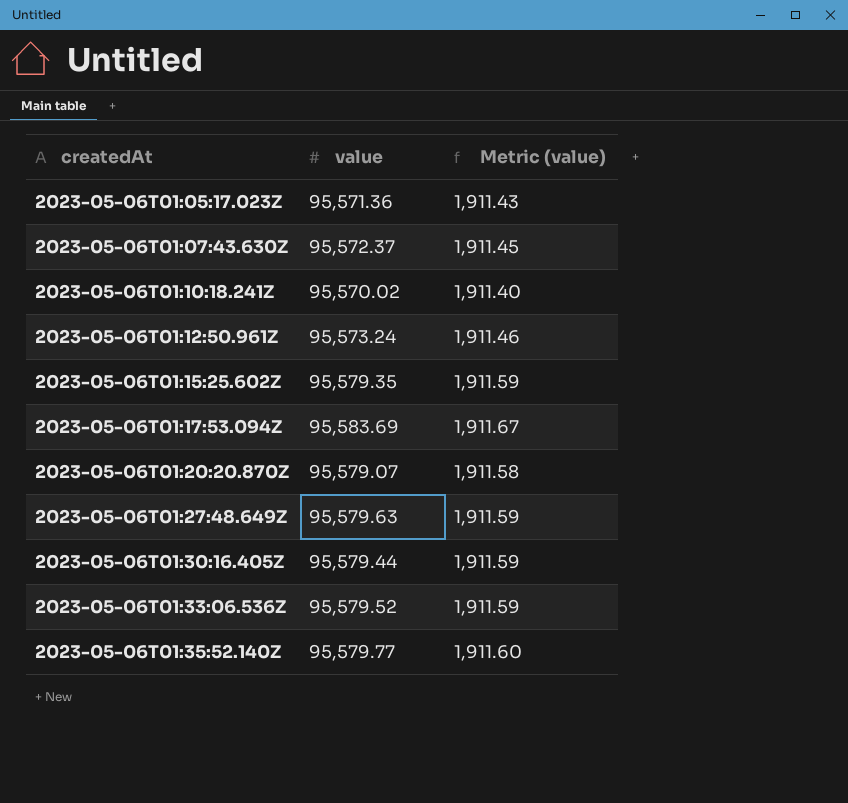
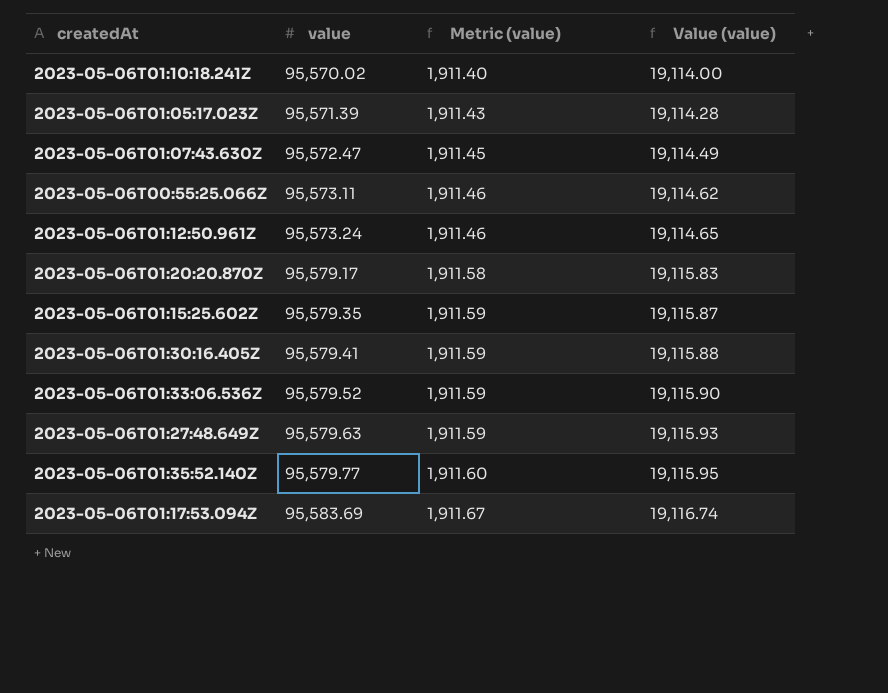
row order: createdAt ascending -> value ascending
column Value (value) | formula: none -> [value] * 0.2
2023-05-06T01:05:17.023Z | value: 95,571.36 -> 95,571.39
2023-05-06T01:07:43.630Z | value: 95,572.37 -> 95,572.47
row 2023-05-06T00:55:25.066Z: none -> 95,573.11 | 1,911.46 | 19,114.62
2023-05-06T01:20:20.870Z | value: 95,579.07 -> 95,579.17
2023-05-06T01:30:16.405Z | value: 95,579.44 -> 95,579.41

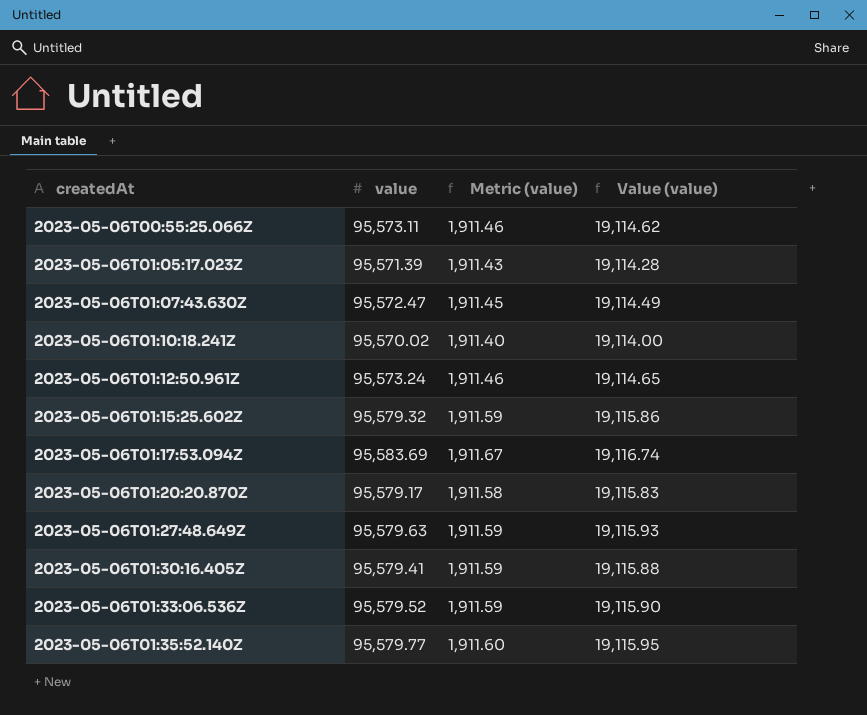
row order: value ascending -> createdAt ascending
2023-05-06T01:15:25.602Z | value: 95,579.35 -> 95,579.32
2023-05-06T01:15:25.602Z | Value (value): 19,115.87 -> 19,115.86

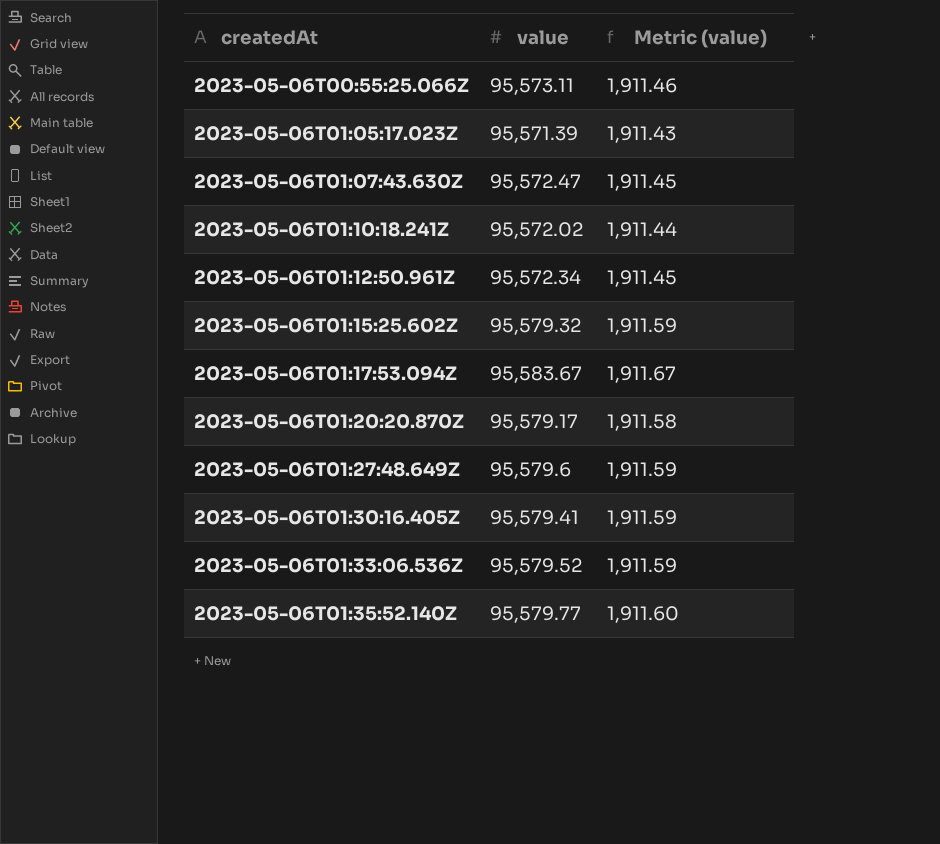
column Value (value) | formula: [value] * 0.2 -> none
2023-05-06T01:10:18.241Z | value: 95,570.02 -> 95,572.02
2023-05-06T01:10:18.241Z | Metric (value): 1,911.40 -> 1,911.44
2023-05-06T01:12:50.961Z | value: 95,573.24 -> 95,572.34
2023-05-06T01:12:50.961Z | Metric (value): 1,911.46 -> 1,911.45
2023-05-06T01:17:53.094Z | value: 95,583.69 -> 95,583.67
2023-05-06T01:27:48.649Z | value: 95,579.63 -> 95,579.6

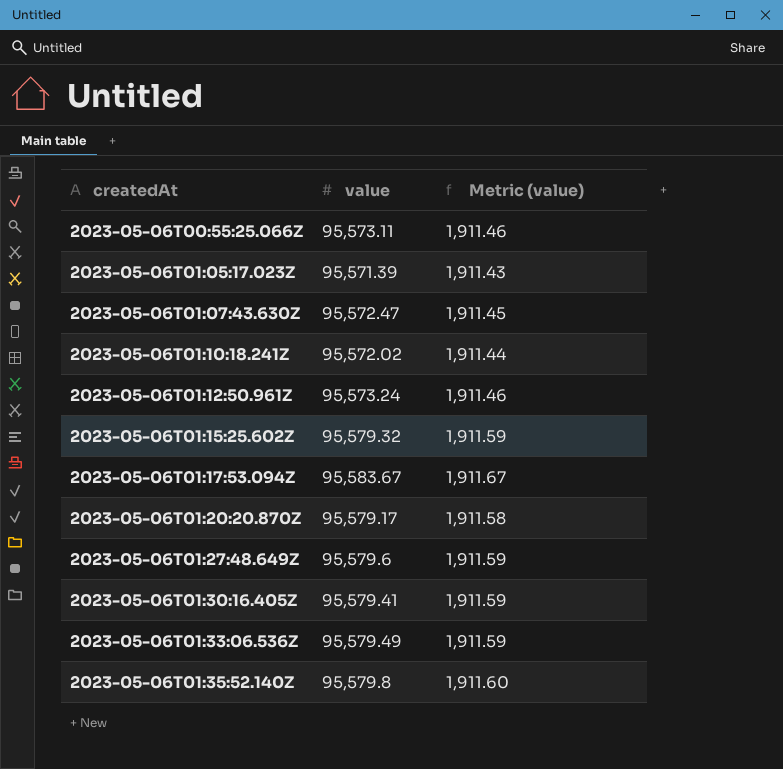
2023-05-06T01:12:50.961Z | value: 95,572.34 -> 95,573.24
2023-05-06T01:12:50.961Z | Metric (value): 1,911.45 -> 1,911.46
2023-05-06T01:33:06.536Z | value: 95,579.52 -> 95,579.49
2023-05-06T01:35:52.140Z | value: 95,579.77 -> 95,579.8

